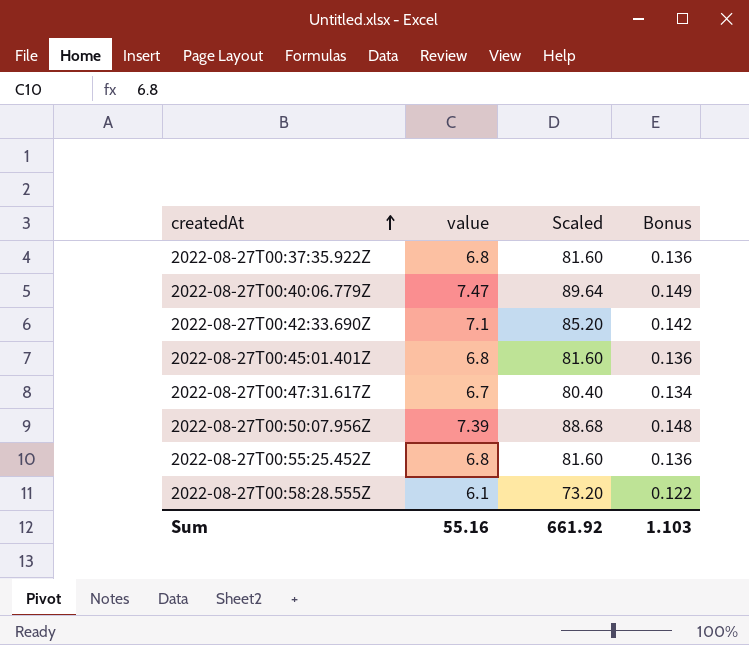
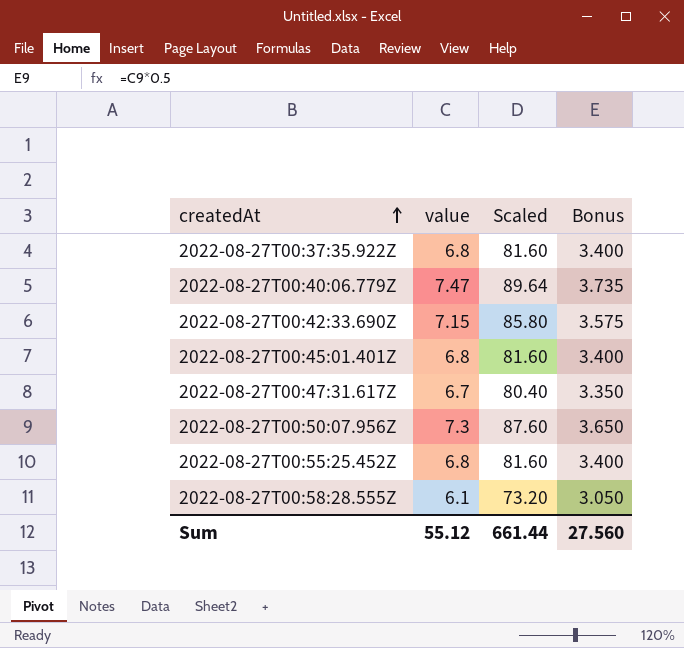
column Bonus | formula: [value] * 0.02 -> [value] * 0.5
2022-08-27T00:42:33.690Z | value: 7.1 -> 7.15
2022-08-27T00:42:33.690Z | Scaled: 85.20 -> 85.80
2022-08-27T00:50:07.956Z | value: 7.39 -> 7.3
2022-08-27T00:50:07.956Z | Scaled: 88.68 -> 87.60
Sum | value: 55.16 -> 55.12
Sum | Scaled: 661.92 -> 661.44
Sum | Bonus: 1.103 -> 27.560

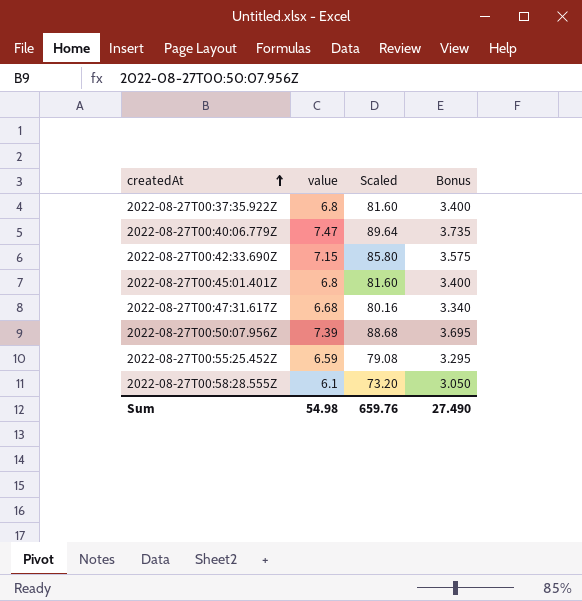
2022-08-27T00:47:31.617Z | value: 6.7 -> 6.68
2022-08-27T00:47:31.617Z | Scaled: 80.40 -> 80.16
2022-08-27T00:47:31.617Z | Bonus: 3.350 -> 3.340
2022-08-27T00:50:07.956Z | value: 7.3 -> 7.39
2022-08-27T00:50:07.956Z | Scaled: 87.60 -> 88.68
2022-08-27T00:50:07.956Z | Bonus: 3.650 -> 3.695
2022-08-27T00:55:25.452Z | value: 6.8 -> 6.59
2022-08-27T00:55:25.452Z | Scaled: 81.60 -> 79.08
2022-08-27T00:55:25.452Z | Bonus: 3.400 -> 3.295
Sum | value: 55.12 -> 54.98
Sum | Scaled: 661.44 -> 659.76
Sum | Bonus: 27.560 -> 27.490

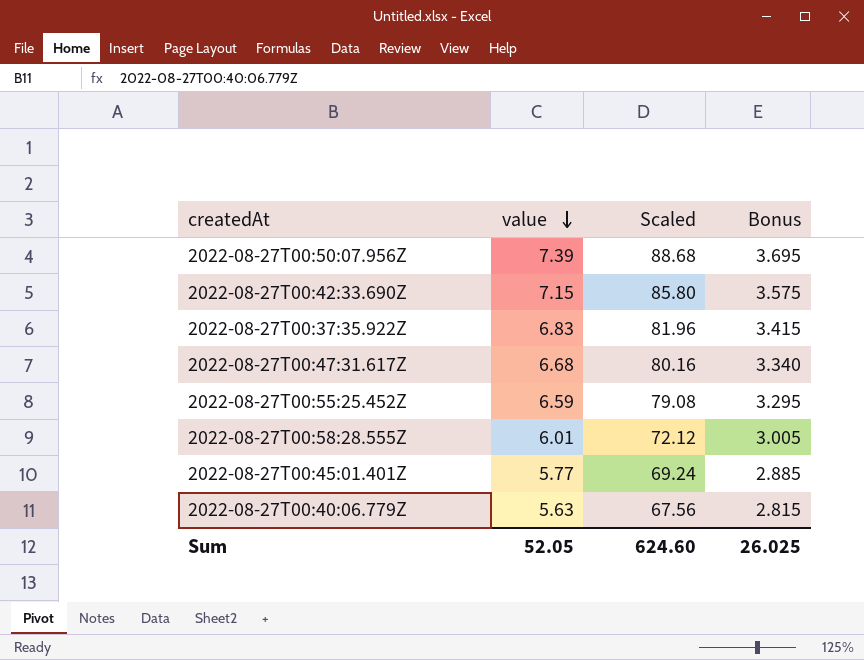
row order: createdAt ascending -> value descending
2022-08-27T00:37:35.922Z | value: 6.8 -> 6.83
2022-08-27T00:37:35.922Z | Scaled: 81.60 -> 81.96
2022-08-27T00:37:35.922Z | Bonus: 3.400 -> 3.415
2022-08-27T00:58:28.555Z | value: 6.1 -> 6.01
2022-08-27T00:58:28.555Z | Scaled: 73.20 -> 72.12
2022-08-27T00:58:28.555Z | Bonus: 3.050 -> 3.005
2022-08-27T00:45:01.401Z | value: 6.8 -> 5.77
2022-08-27T00:45:01.401Z | Scaled: 81.60 -> 69.24
2022-08-27T00:45:01.401Z | Bonus: 3.400 -> 2.885
2022-08-27T00:40:06.779Z | value: 7.47 -> 5.63
2022-08-27T00:40:06.779Z | Scaled: 89.64 -> 67.56
2022-08-27T00:40:06.779Z | Bonus: 3.735 -> 2.815
Sum | value: 54.98 -> 52.05
Sum | Scaled: 659.76 -> 624.60
Sum | Bonus: 27.490 -> 26.025

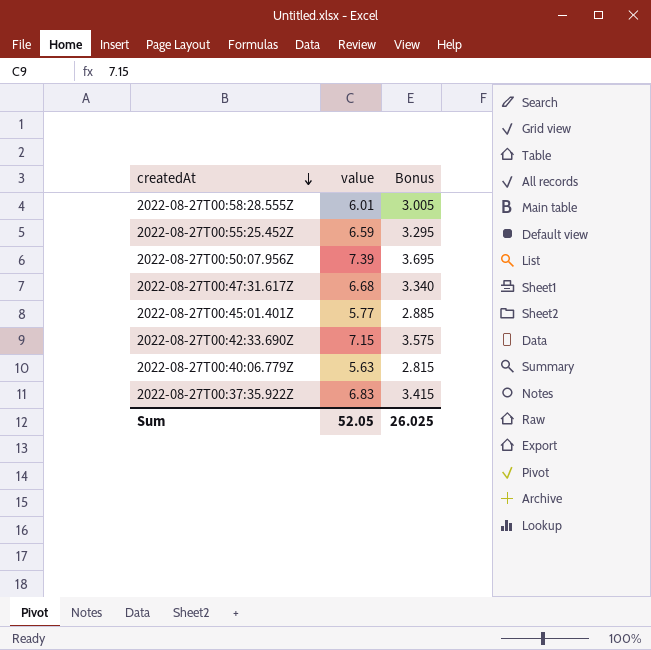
row order: value descending -> createdAt descending
column Scaled | formula: [value] * 12 -> none

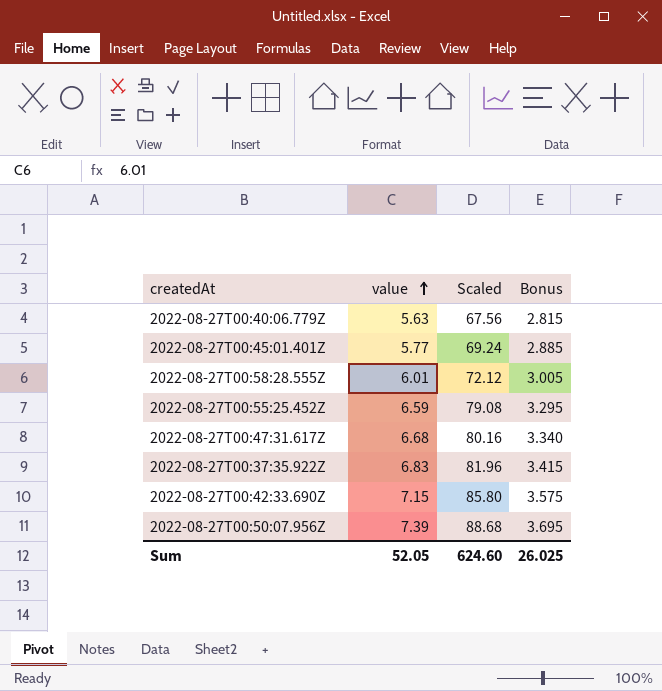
row order: createdAt descending -> value ascending
column Scaled | formula: none -> [value] * 12

